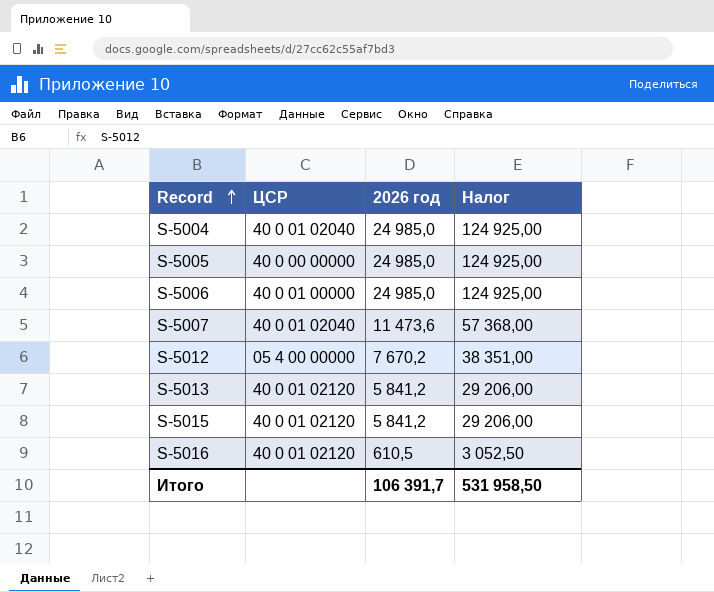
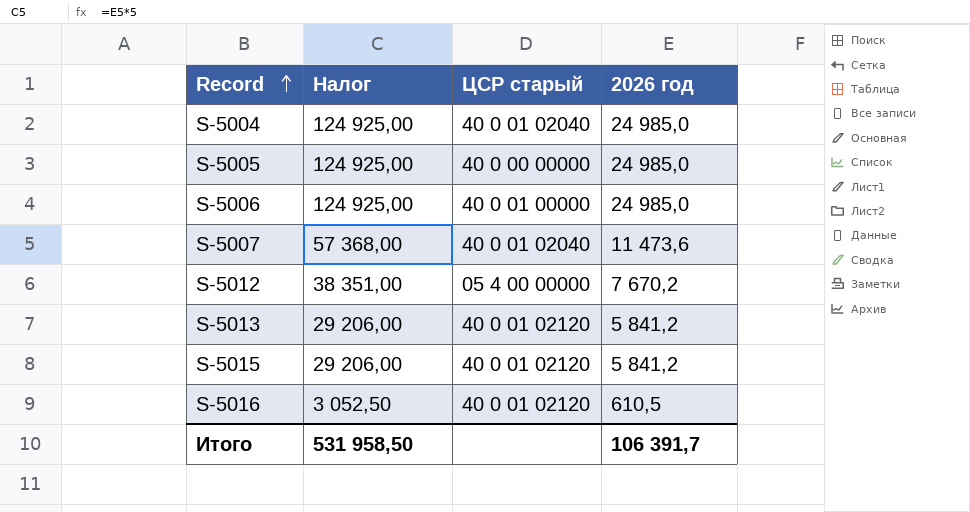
column Налог | position: 4 -> 2
column name: ЦСР -> ЦСР старый

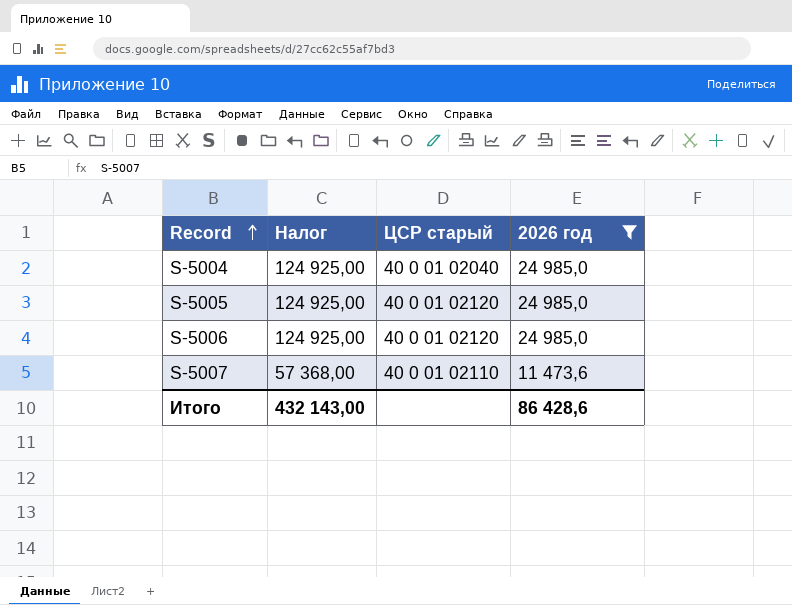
filter: none -> 2026 год >= 11 473,6
S-5005 | ЦСР старый: 40 0 00 00000 -> 40 0 01 02120
S-5006 | ЦСР старый: 40 0 01 00000 -> 40 0 01 02120
S-5007 | ЦСР старый: 40 0 01 02040 -> 40 0 01 02110
Итого | Налог: 531 958,50 -> 432 143,00
Итого | 2026 год: 106 391,7 -> 86 428,6

